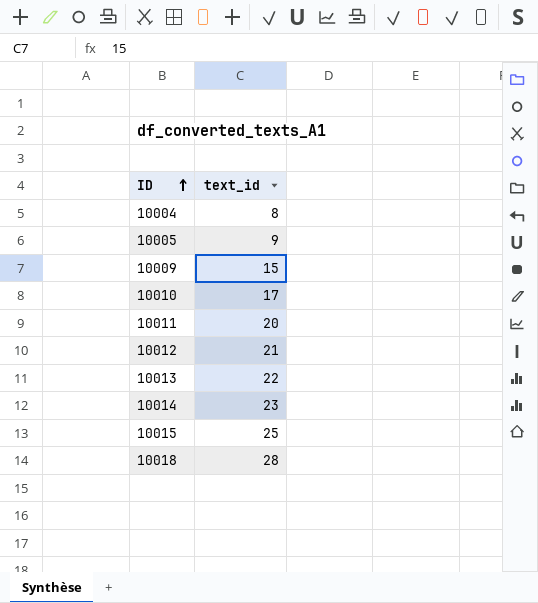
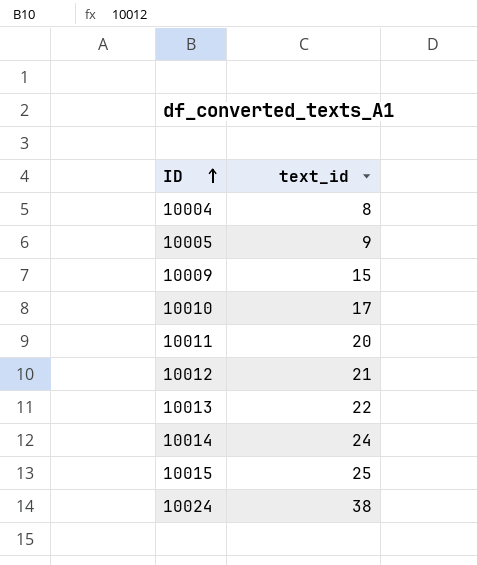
row 10018: 28 -> none
10014 | text_id: 23 -> 24
row 10024: none -> 38

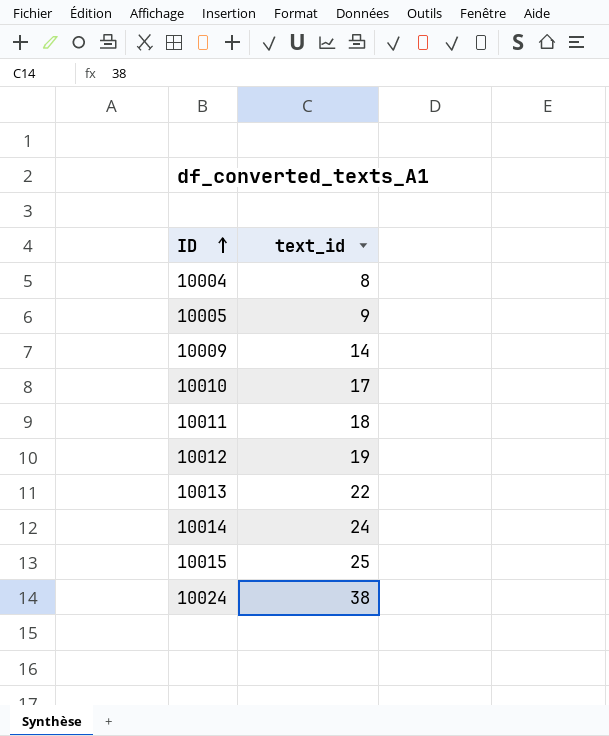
10009 | text_id: 15 -> 14
10011 | text_id: 20 -> 18
10012 | text_id: 21 -> 19

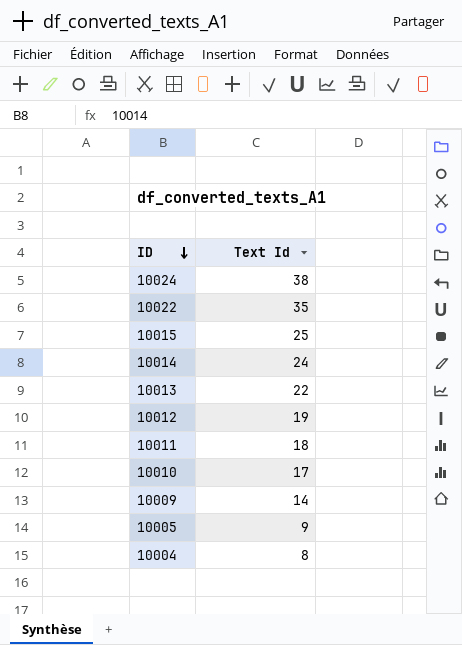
row order: ID ascending -> ID descending
column name: text_id -> Text Id
row 10022: none -> 35

